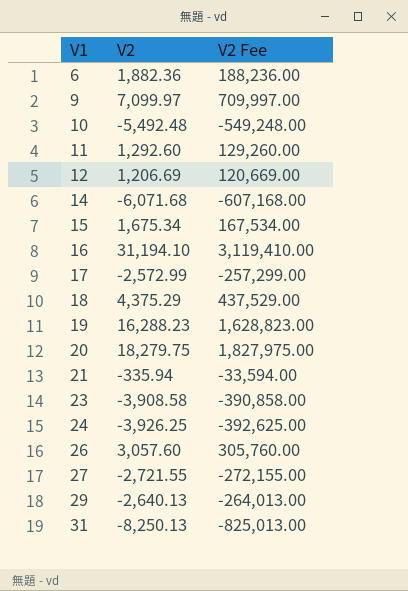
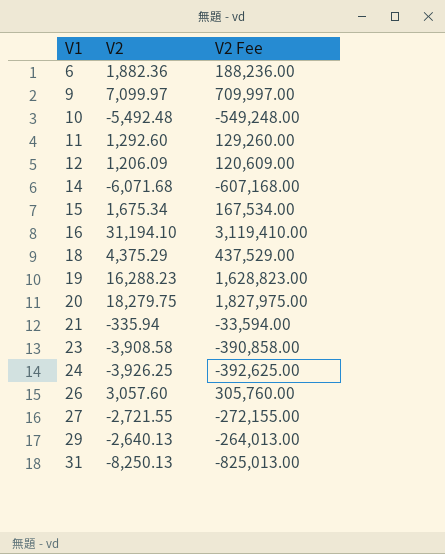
row 17: -2,572.99 | -257,299.00 -> none
12 | V2: 1,206.69 -> 1,206.09
12 | V2 Fee: 120,669.00 -> 120,609.00

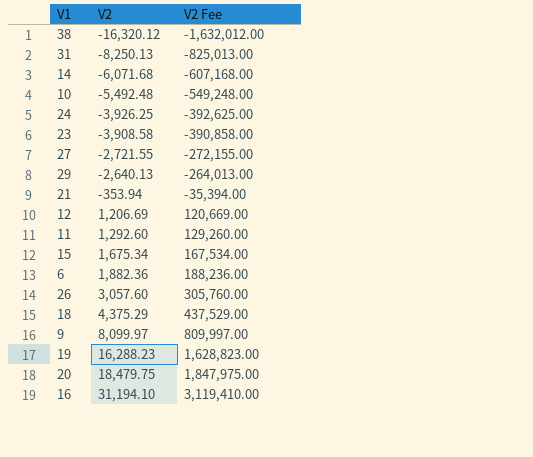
row order: V1 ascending -> V2 ascending
row 38: none -> -16,320.12 | -1,632,012.00
21 | V2: -335.94 -> -353.94
21 | V2 Fee: -33,594.00 -> -35,394.00
12 | V2: 1,206.09 -> 1,206.69
12 | V2 Fee: 120,609.00 -> 120,669.00
9 | V2: 7,099.97 -> 8,099.97
9 | V2 Fee: 709,997.00 -> 809,997.00
20 | V2: 18,279.75 -> 18,479.75
20 | V2 Fee: 1,827,975.00 -> 1,847,975.00

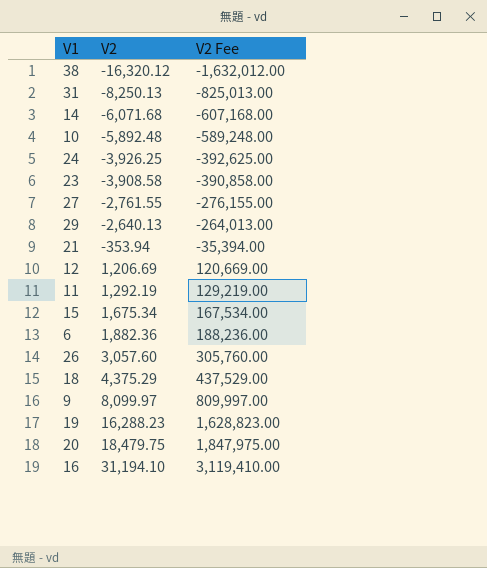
10 | V2: -5,492.48 -> -5,892.48
10 | V2 Fee: -549,248.00 -> -589,248.00
27 | V2: -2,721.55 -> -2,761.55
27 | V2 Fee: -272,155.00 -> -276,155.00
11 | V2: 1,292.60 -> 1,292.19
11 | V2 Fee: 129,260.00 -> 129,219.00

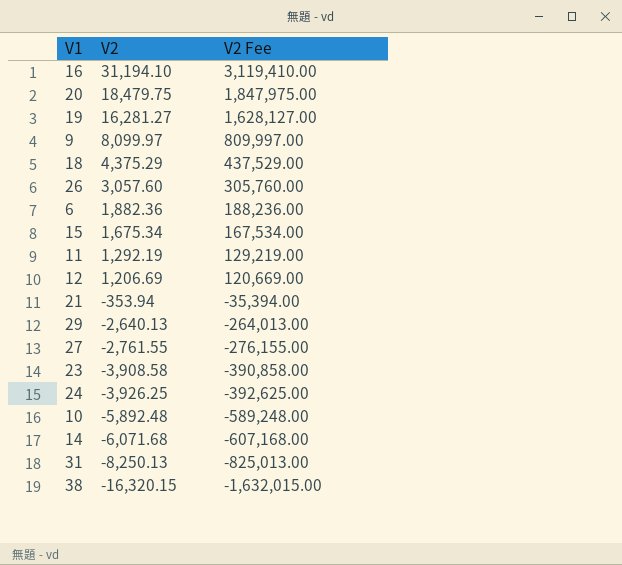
row order: V2 ascending -> V2 descending
19 | V2: 16,288.23 -> 16,281.27
19 | V2 Fee: 1,628,823.00 -> 1,628,127.00
38 | V2: -16,320.12 -> -16,320.15
38 | V2 Fee: -1,632,012.00 -> -1,632,015.00

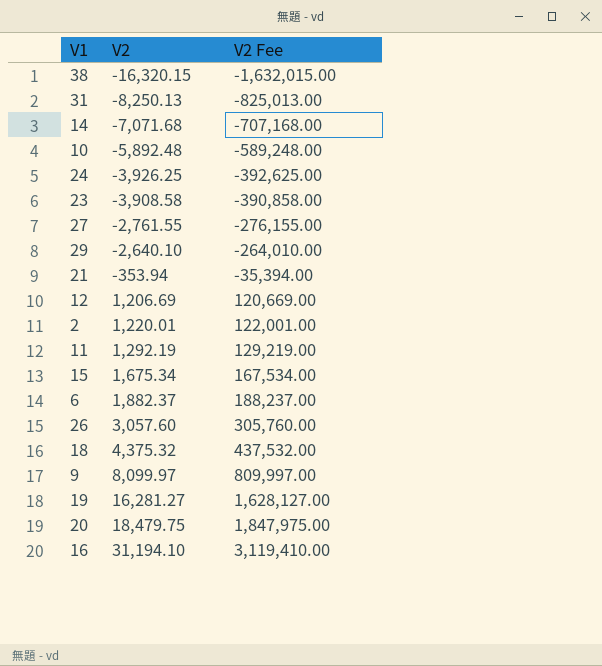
row order: V2 descending -> V2 ascending
14 | V2: -6,071.68 -> -7,071.68
14 | V2 Fee: -607,168.00 -> -707,168.00
29 | V2: -2,640.13 -> -2,640.10
29 | V2 Fee: -264,013.00 -> -264,010.00
row 2: none -> 1,220.01 | 122,001.00
6 | V2: 1,882.36 -> 1,882.37
6 | V2 Fee: 188,236.00 -> 188,237.00
18 | V2: 4,375.29 -> 4,375.32
18 | V2 Fee: 437,529.00 -> 437,532.00

